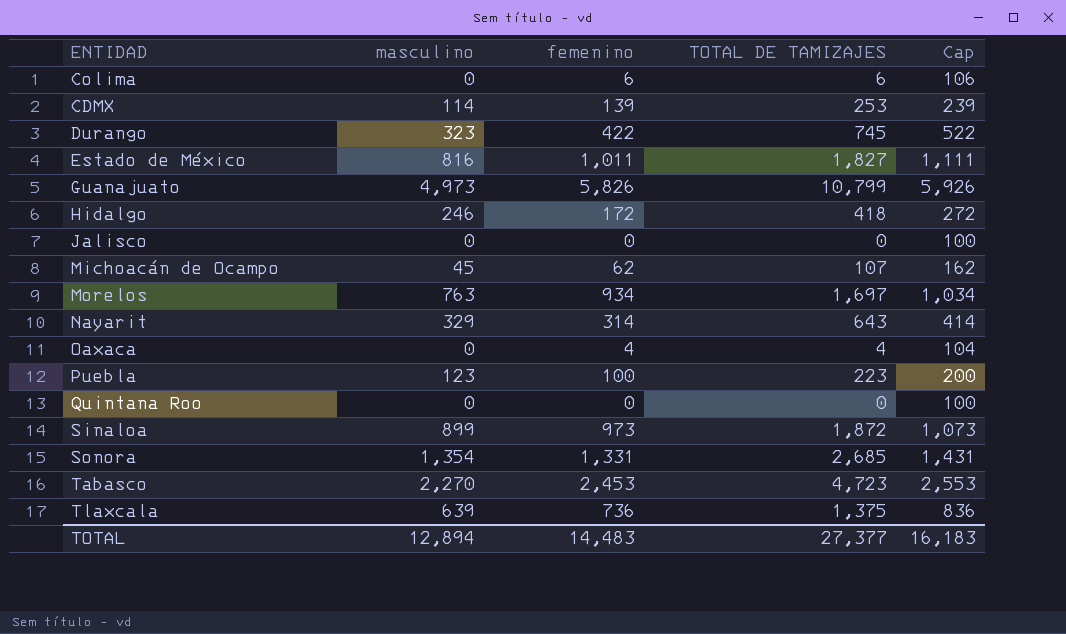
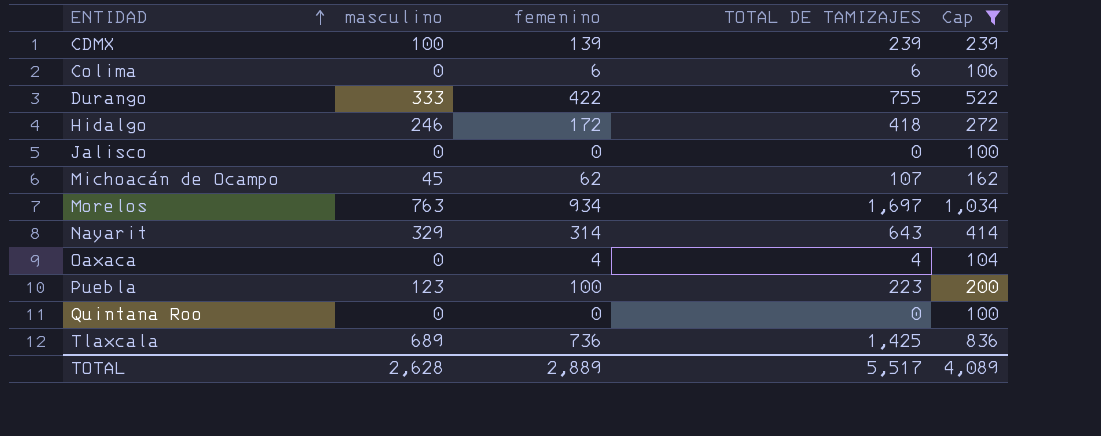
filter: none -> Cap <= 1,034
row order: none -> ENTIDAD ascending
CDMX | masculino: 114 -> 100
CDMX | TOTAL DE TAMIZAJES: 253 -> 239
Durango | masculino: 323 -> 333
Durango | TOTAL DE TAMIZAJES: 745 -> 755
Tlaxcala | masculino: 639 -> 689
Tlaxcala | TOTAL DE TAMIZAJES: 1,375 -> 1,425
TOTAL | masculino: 12,894 -> 2,628
TOTAL | femenino: 14,483 -> 2,889
TOTAL | TOTAL DE TAMIZAJES: 27,377 -> 5,517
TOTAL | Cap: 16,183 -> 4,089

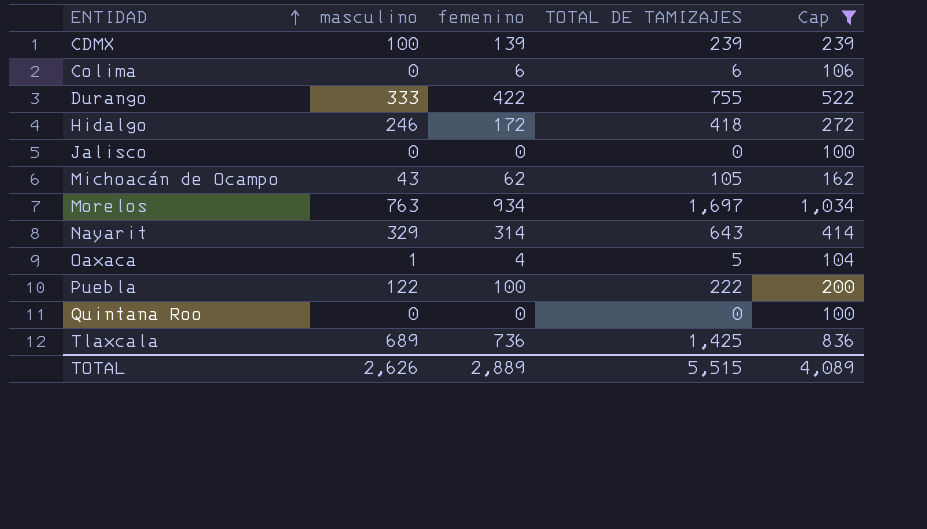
Michoacán de Ocampo | masculino: 45 -> 43
Michoacán de Ocampo | TOTAL DE TAMIZAJES: 107 -> 105
Oaxaca | masculino: 0 -> 1
Oaxaca | TOTAL DE TAMIZAJES: 4 -> 5
Puebla | masculino: 123 -> 122
Puebla | TOTAL DE TAMIZAJES: 223 -> 222
TOTAL | masculino: 2,628 -> 2,626
TOTAL | TOTAL DE TAMIZAJES: 5,517 -> 5,515

